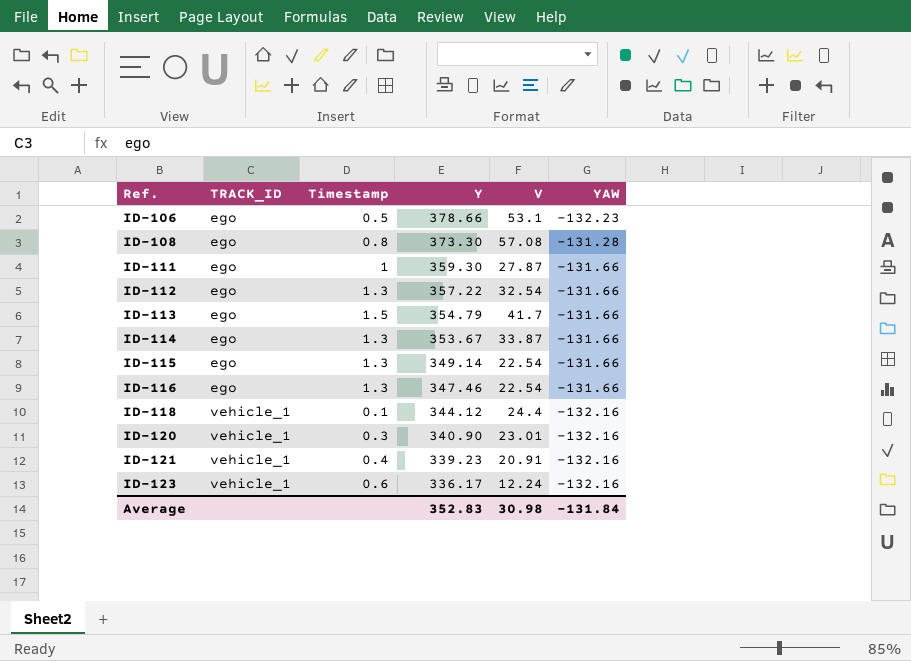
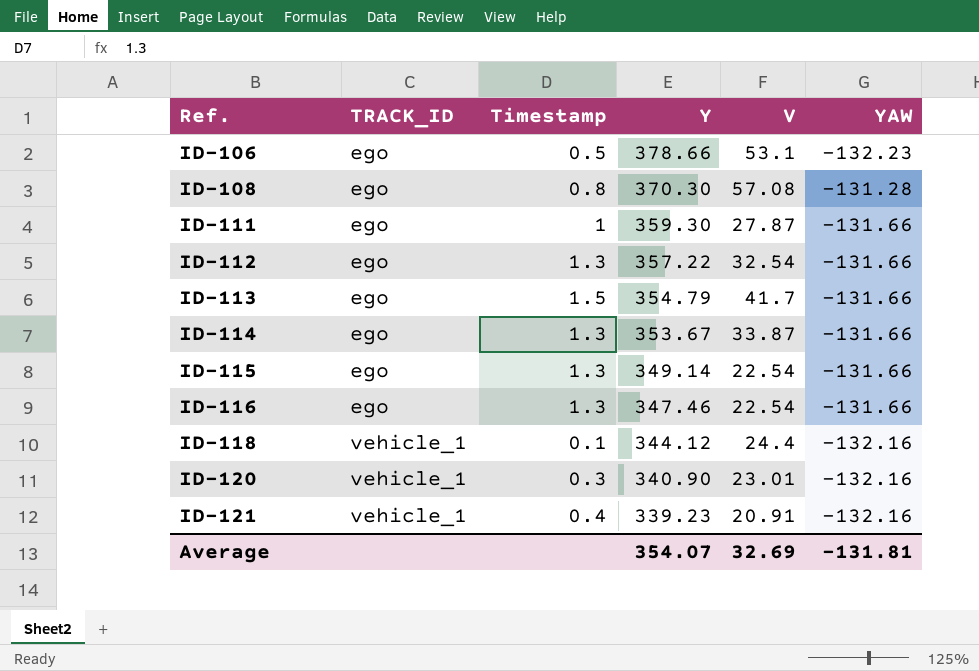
row ID-123: vehicle_1 | 0.6 | 336.17 | 12.24 | -132.16 -> none
ID-108 | Y: 373.30 -> 370.30
Average | Y: 352.83 -> 354.07
Average | V: 30.98 -> 32.69
Average | YAW: -131.84 -> -131.81

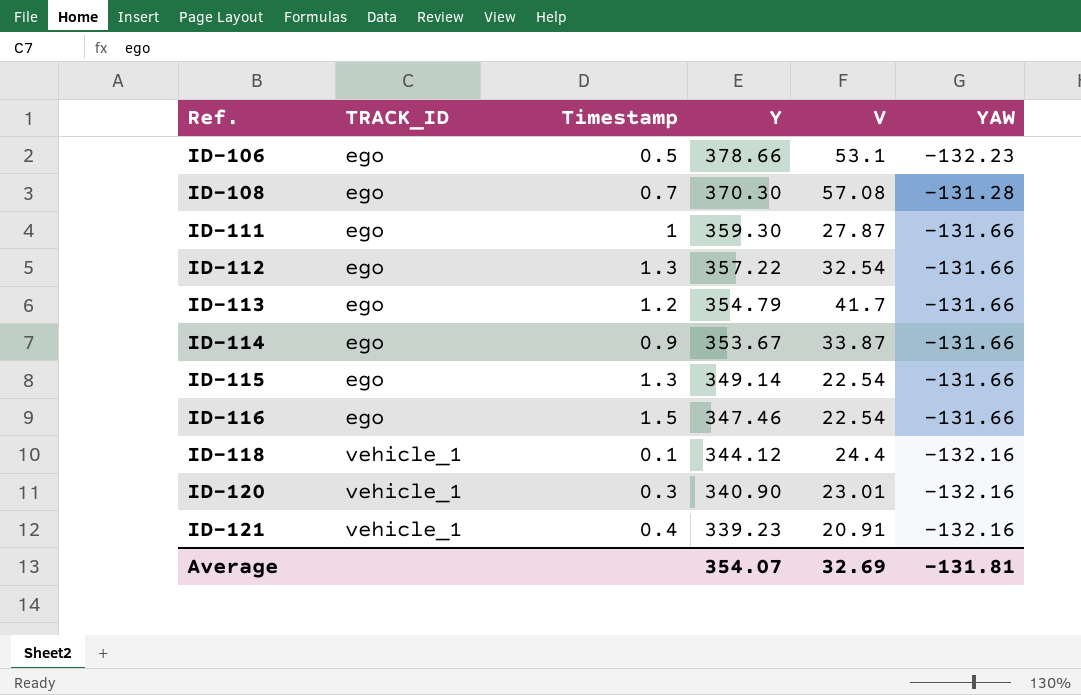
ID-108 | Timestamp: 0.8 -> 0.7
ID-113 | Timestamp: 1.5 -> 1.2
ID-114 | Timestamp: 1.3 -> 0.9
ID-116 | Timestamp: 1.3 -> 1.5

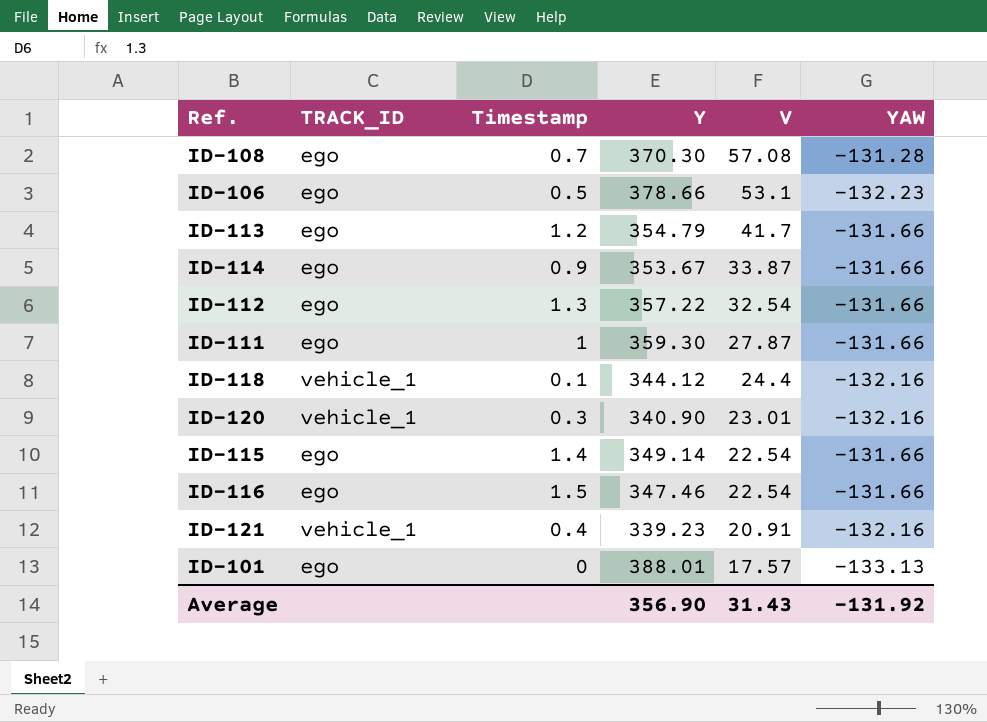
row order: Ref. ascending -> V descending
ID-115 | Timestamp: 1.3 -> 1.4
row ID-101: none -> ego | 0 | 388.01 | 17.57 | -133.13
Average | Y: 354.07 -> 356.90
Average | V: 32.69 -> 31.43
Average | YAW: -131.81 -> -131.92

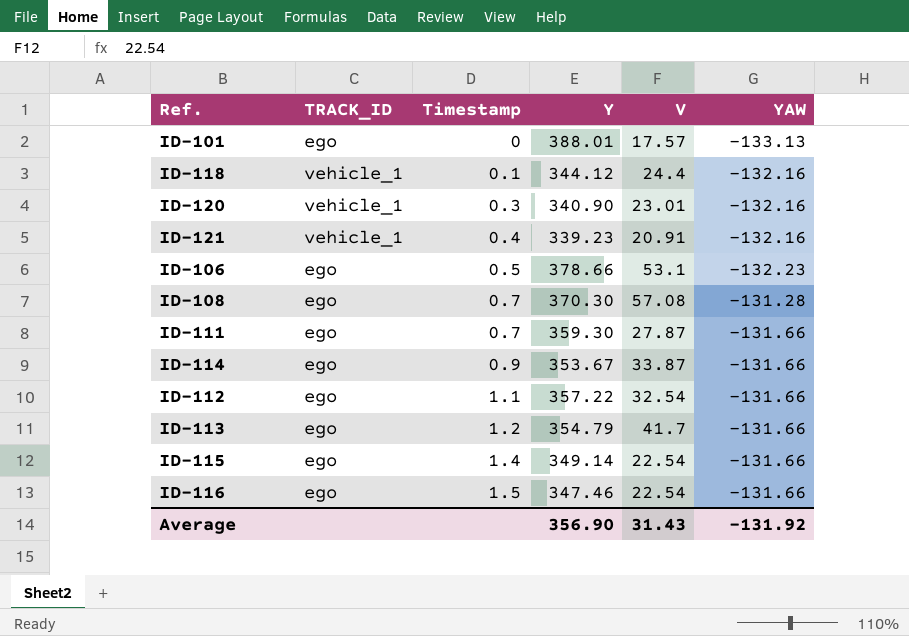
row order: V descending -> Timestamp ascending
ID-111 | Timestamp: 1 -> 0.7
ID-112 | Timestamp: 1.3 -> 1.1

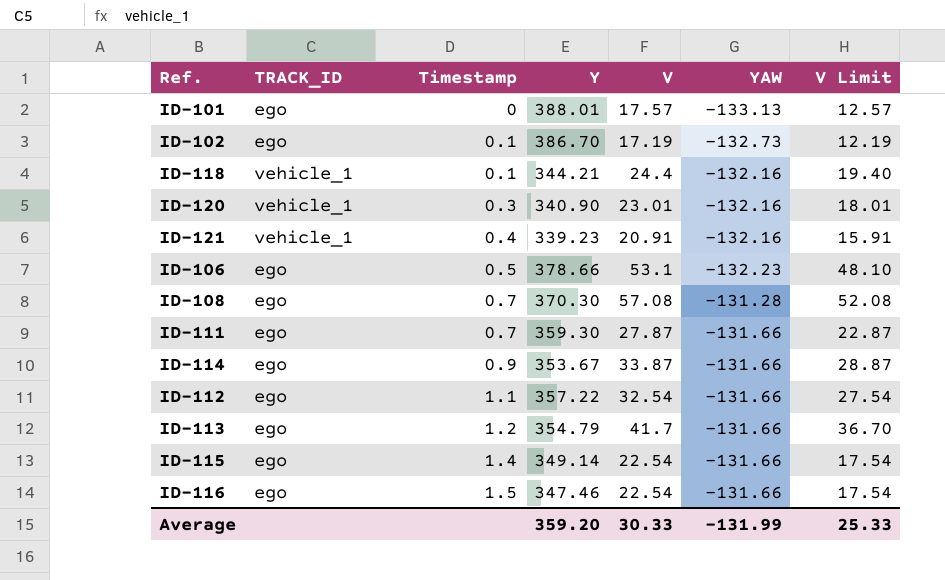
column V Limit | formula: none -> [V] - 5
row ID-102: none -> ego | 0.1 | 386.70 | 17.19 | -132.73 | 12.19
ID-118 | Y: 344.12 -> 344.21
Average | Y: 356.90 -> 359.20
Average | V: 31.43 -> 30.33
Average | YAW: -131.92 -> -131.99

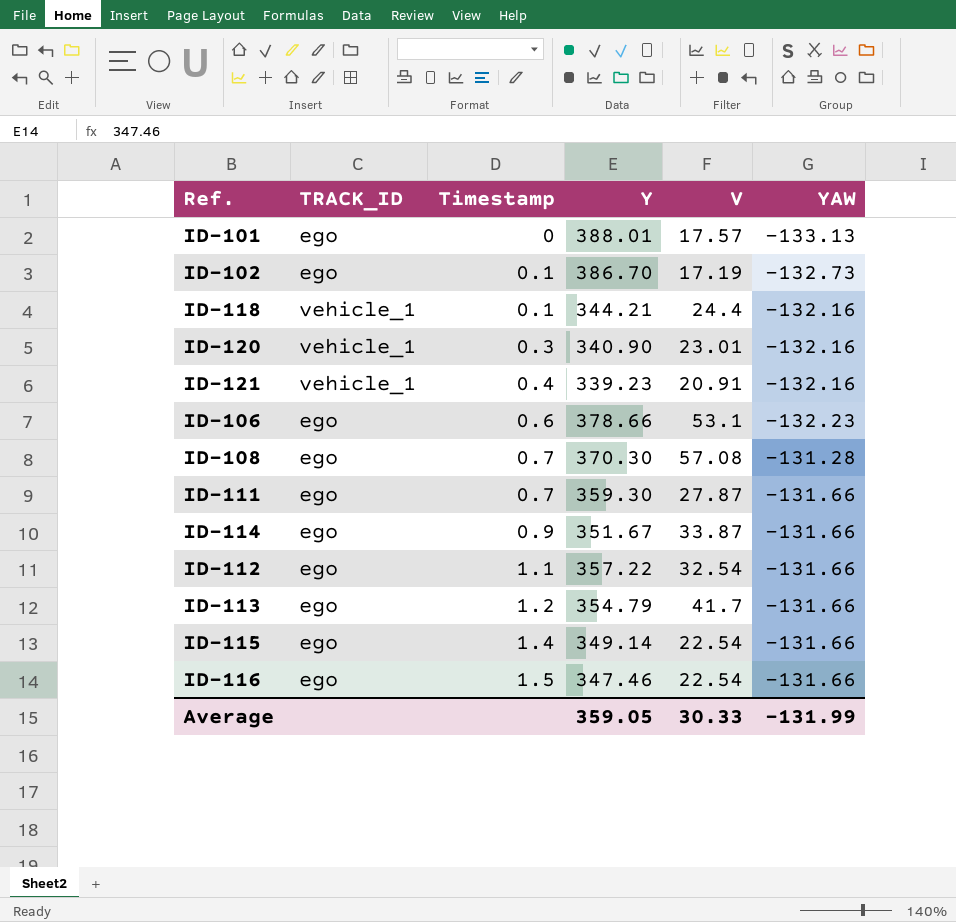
column V Limit | formula: [V] - 5 -> none
ID-106 | Timestamp: 0.5 -> 0.6
ID-114 | Y: 353.67 -> 351.67
Average | Y: 359.20 -> 359.05

